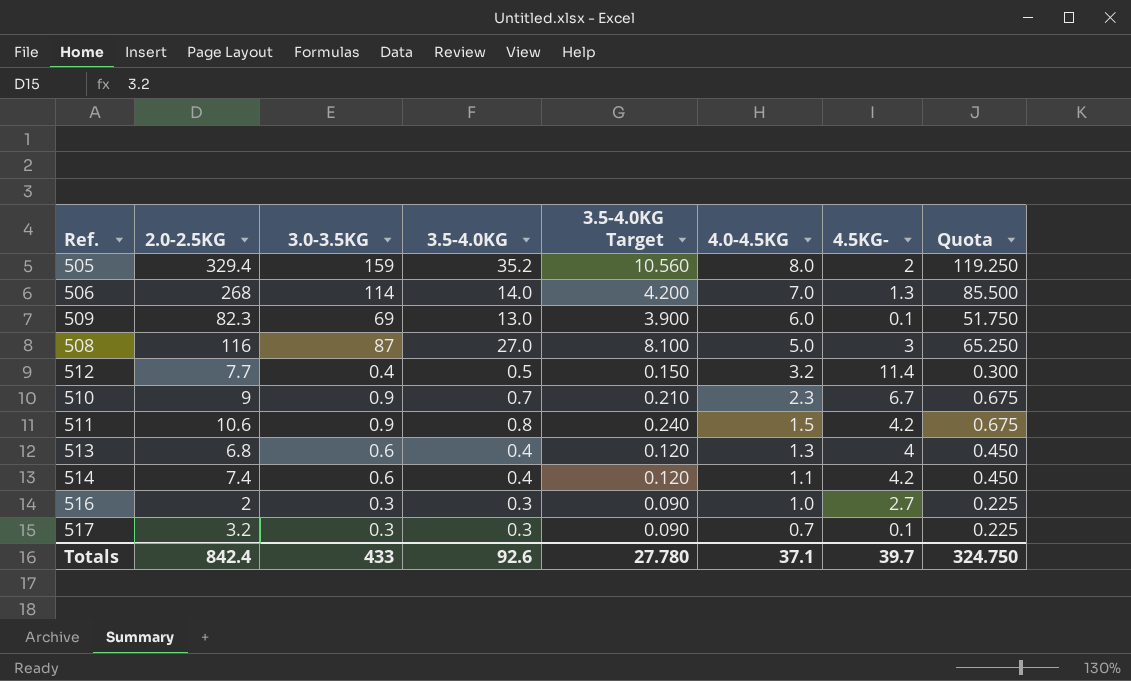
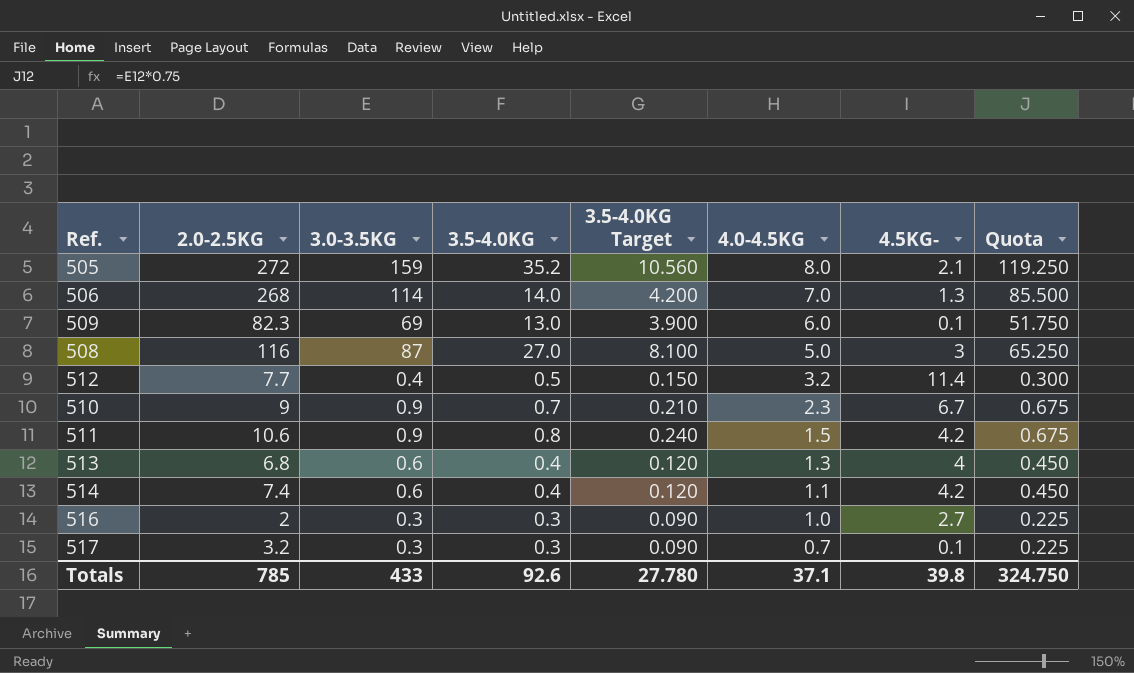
505 | 2.0-2.5KG: 329.4 -> 272
505 | 4.5KG-: 2 -> 2.1
Totals | 2.0-2.5KG: 842.4 -> 785
Totals | 4.5KG-: 39.7 -> 39.8

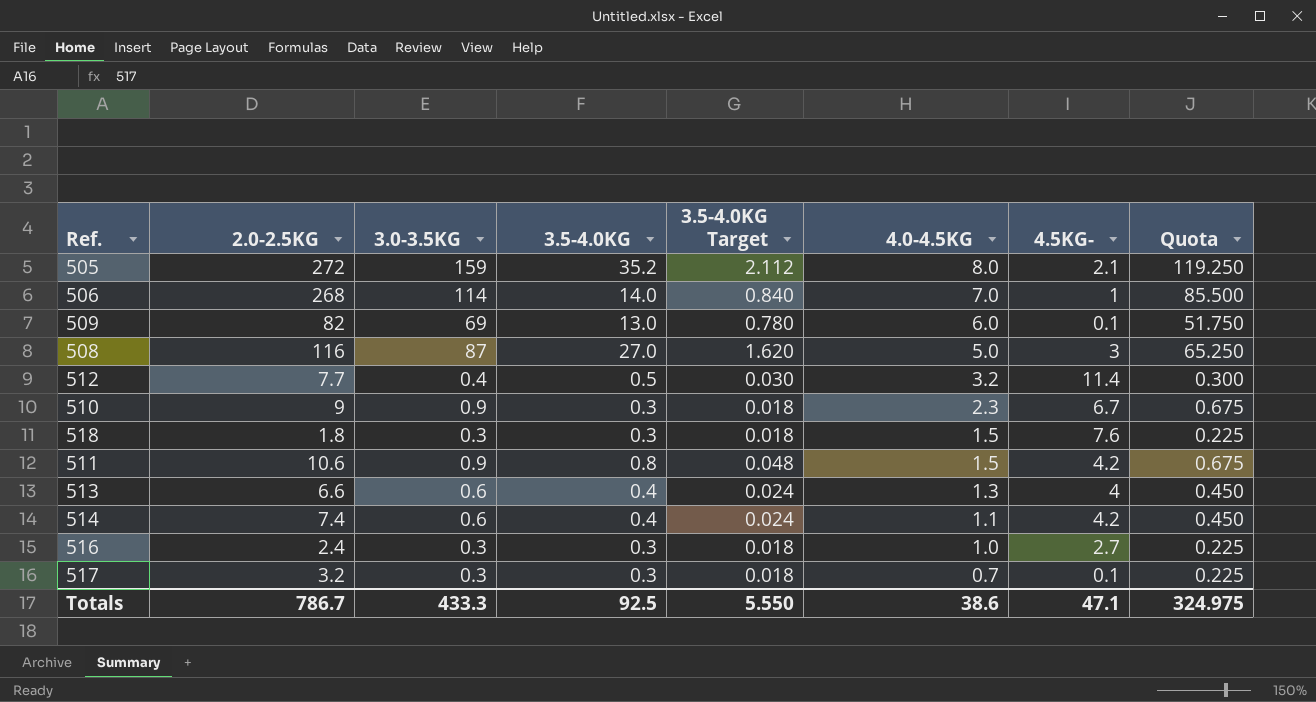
column 3.5-4.0KG Target | formula: [3.5-4.0KG] * 0.3 -> [3.5-4.0KG] * 0.06
506 | 4.5KG-: 1.3 -> 1
509 | 2.0-2.5KG: 82.3 -> 82
510 | 3.5-4.0KG: 0.7 -> 0.3
row 518: none -> 1.8 | 0.3 | 0.3 | 0.018 | 1.5 | 7.6 | 0.225
513 | 2.0-2.5KG: 6.8 -> 6.6
516 | 2.0-2.5KG: 2 -> 2.4
Totals | 2.0-2.5KG: 785 -> 786.7
Totals | 3.0-3.5KG: 433 -> 433.3
Totals | 3.5-4.0KG: 92.6 -> 92.5
Totals | 3.5-4.0KG Target: 27.780 -> 5.550
Totals | 4.0-4.5KG: 37.1 -> 38.6
Totals | 4.5KG-: 39.8 -> 47.1
Totals | Quota: 324.750 -> 324.975

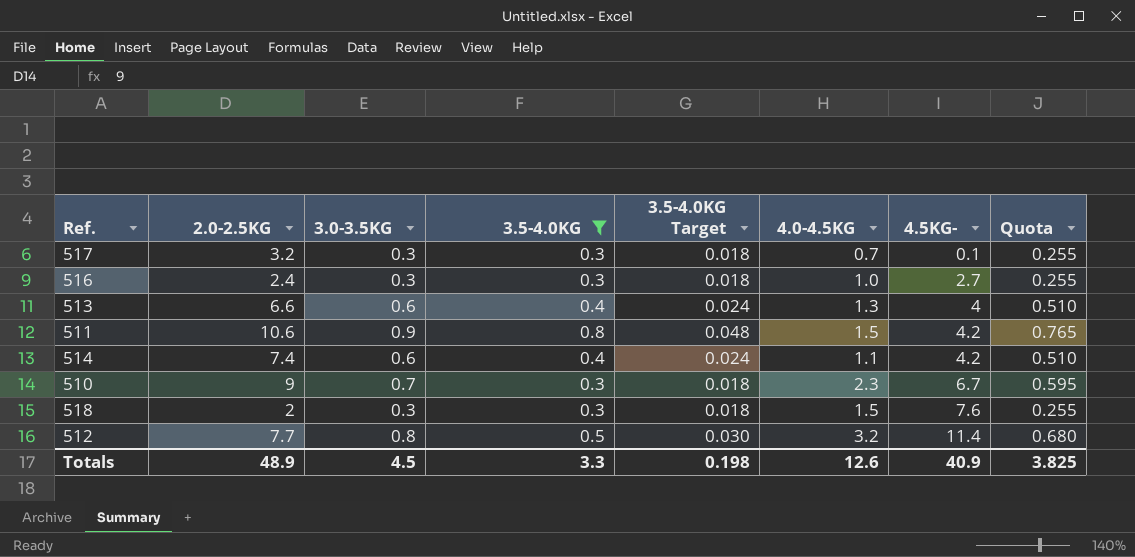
filter: none -> 3.5-4.0KG <= 0.8
row order: 4.0-4.5KG descending -> 4.5KG- ascending
column Quota | formula: [3.0-3.5KG] * 0.75 -> [3.0-3.5KG] * 0.85
510 | 3.0-3.5KG: 0.9 -> 0.7
518 | 2.0-2.5KG: 1.8 -> 2
512 | 3.0-3.5KG: 0.4 -> 0.8
Totals | 2.0-2.5KG: 786.7 -> 48.9
Totals | 3.0-3.5KG: 433.3 -> 4.5
Totals | 3.5-4.0KG: 92.5 -> 3.3
Totals | 3.5-4.0KG Target: 5.550 -> 0.198
Totals | 4.0-4.5KG: 38.6 -> 12.6
Totals | 4.5KG-: 47.1 -> 40.9
Totals | Quota: 324.975 -> 3.825

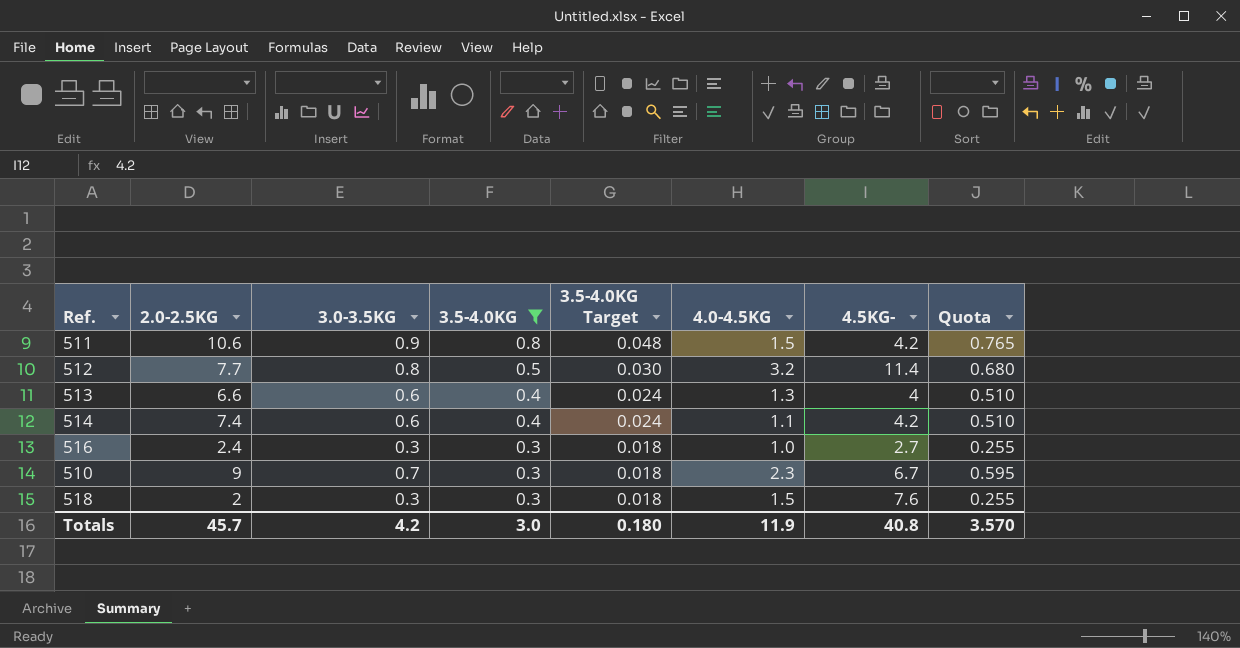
row order: 4.5KG- ascending -> 3.5-4.0KG descending
row 517: 3.2 | 0.3 | 0.3 | 0.018 | 0.7 | 0.1 | 0.255 -> none
Totals | 2.0-2.5KG: 48.9 -> 45.7
Totals | 3.0-3.5KG: 4.5 -> 4.2
Totals | 3.5-4.0KG: 3.3 -> 3.0
Totals | 3.5-4.0KG Target: 0.198 -> 0.180
Totals | 4.0-4.5KG: 12.6 -> 11.9
Totals | 4.5KG-: 40.9 -> 40.8
Totals | Quota: 3.825 -> 3.570

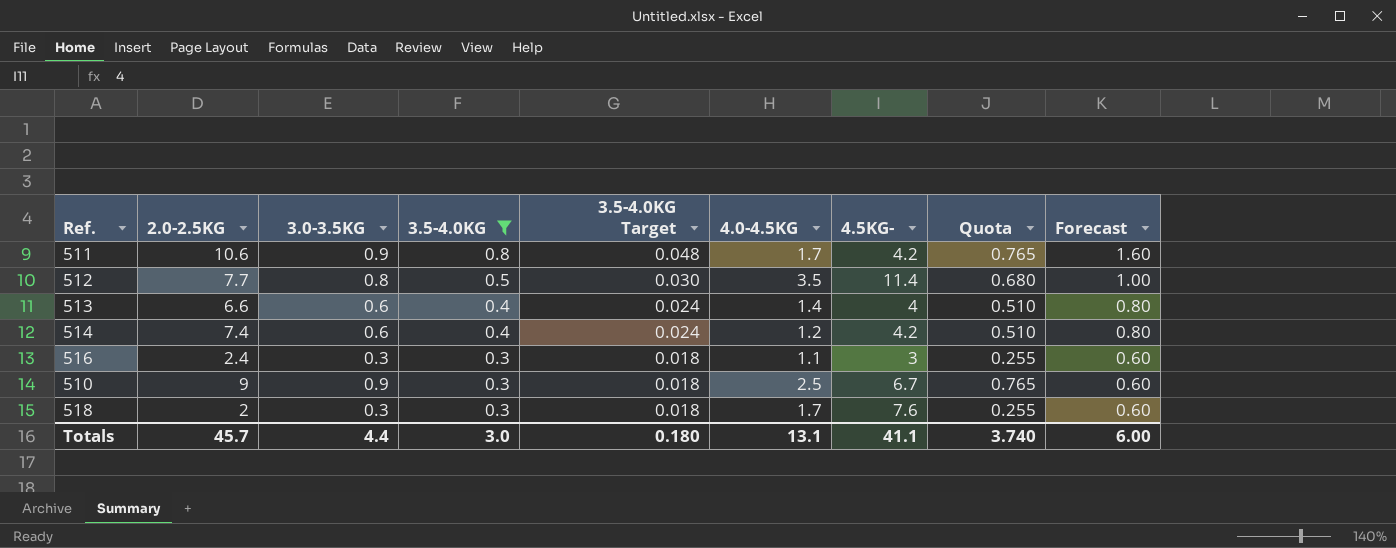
column Forecast | formula: none -> [3.5-4.0KG] * 2
511 | 4.0-4.5KG: 1.5 -> 1.7
512 | 4.0-4.5KG: 3.2 -> 3.5
513 | 4.0-4.5KG: 1.3 -> 1.4
514 | 4.0-4.5KG: 1.1 -> 1.2
516 | 4.0-4.5KG: 1.0 -> 1.1
516 | 4.5KG-: 2.7 -> 3
510 | 3.0-3.5KG: 0.7 -> 0.9
510 | 4.0-4.5KG: 2.3 -> 2.5
510 | Quota: 0.595 -> 0.765
518 | 4.0-4.5KG: 1.5 -> 1.7
Totals | 3.0-3.5KG: 4.2 -> 4.4
Totals | 4.0-4.5KG: 11.9 -> 13.1
Totals | 4.5KG-: 40.8 -> 41.1
Totals | Quota: 3.570 -> 3.740

